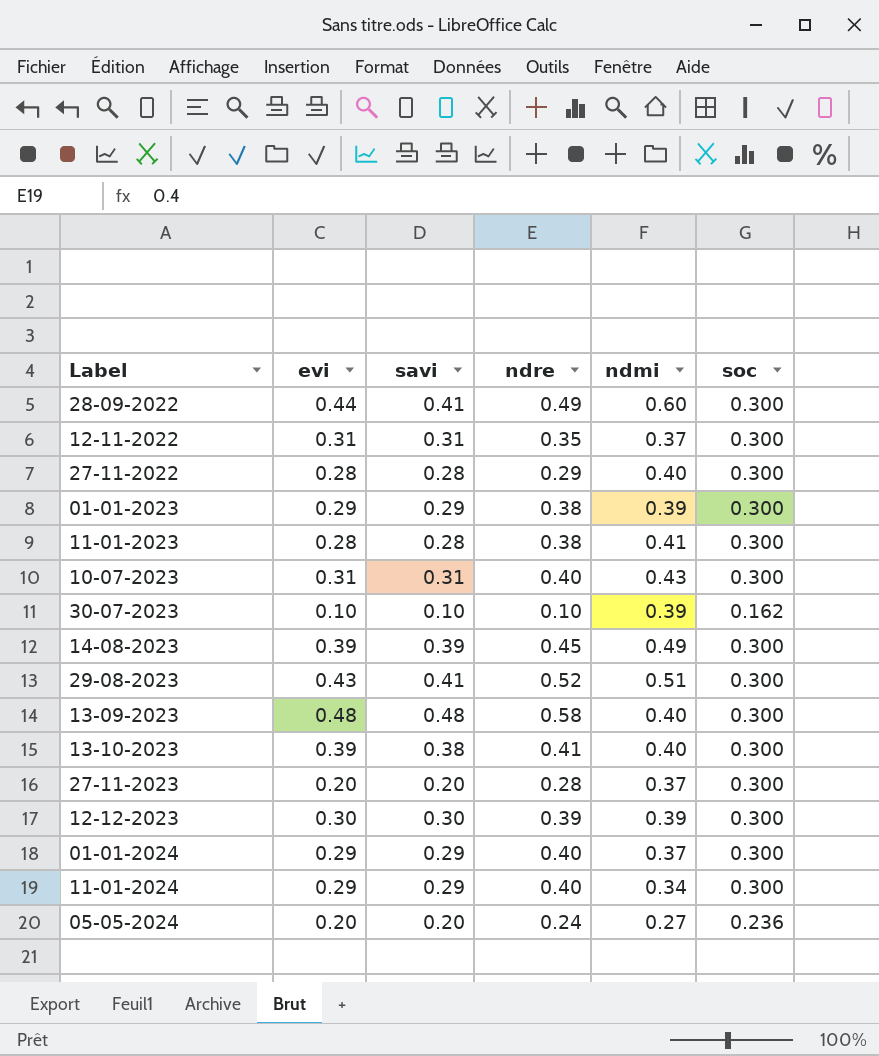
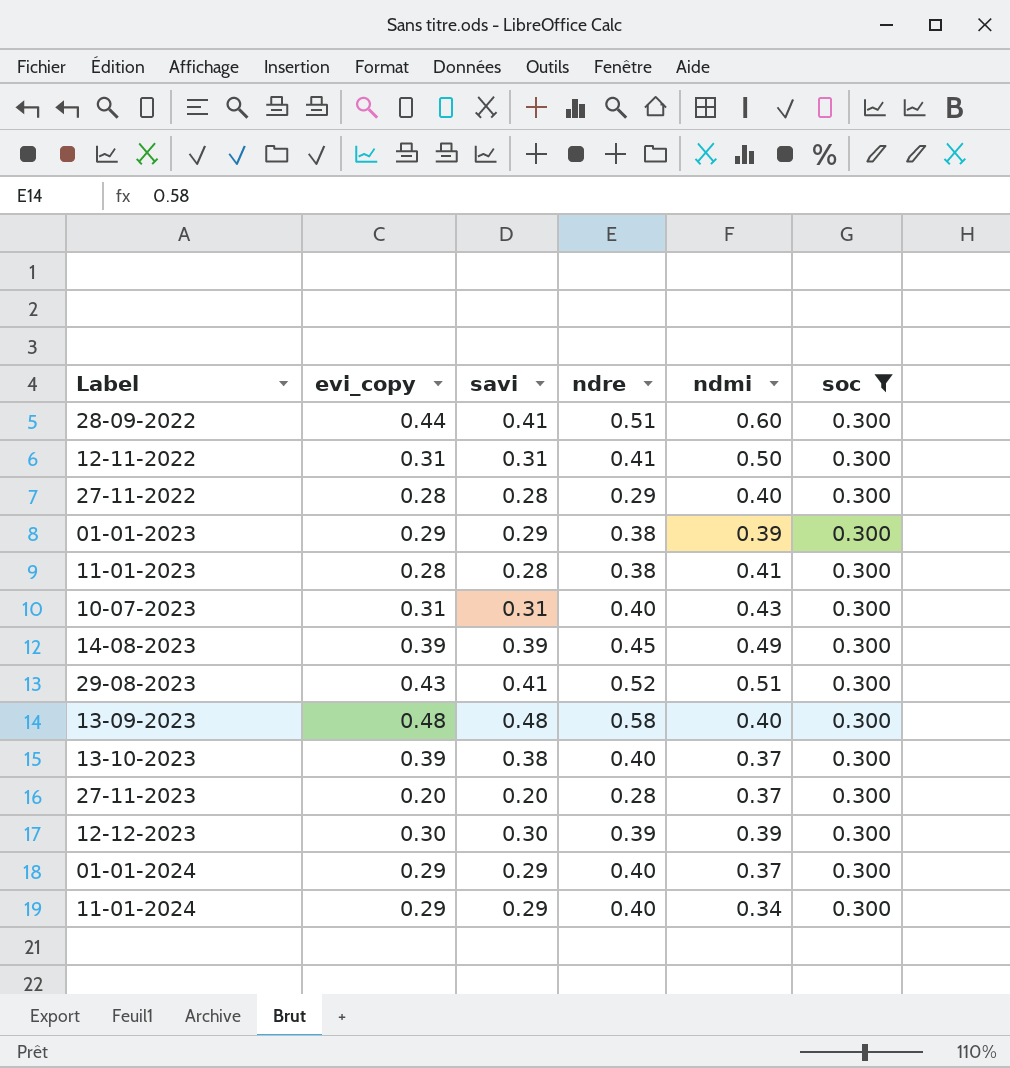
filter: none -> soc = 0.300
column name: evi -> evi_copy
28-09-2022 | ndre: 0.49 -> 0.51
12-11-2022 | ndre: 0.35 -> 0.41
12-11-2022 | ndmi: 0.37 -> 0.50
13-10-2023 | ndre: 0.41 -> 0.40
13-10-2023 | ndmi: 0.40 -> 0.37

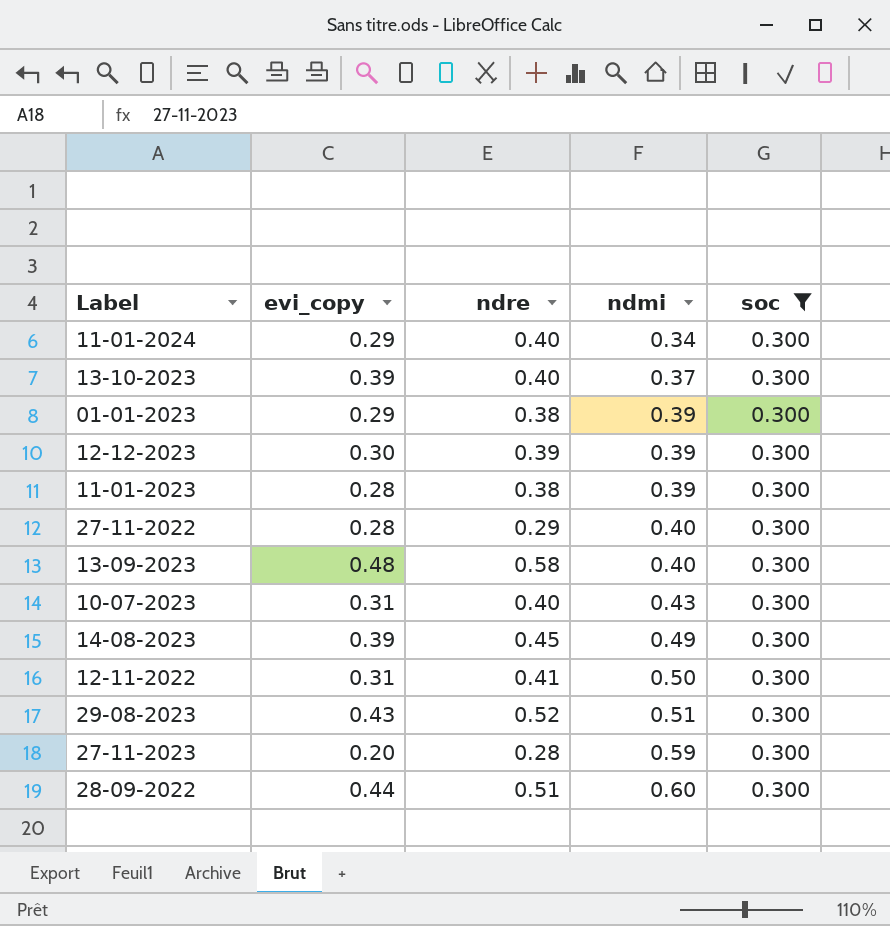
row order: Label ascending -> ndmi ascending
column savi | position: 3 -> none
row 01-01-2024: 0.29 | 0.29 | 0.40 | 0.37 | 0.300 -> none
11-01-2023 | ndmi: 0.41 -> 0.39
27-11-2023 | ndmi: 0.37 -> 0.59

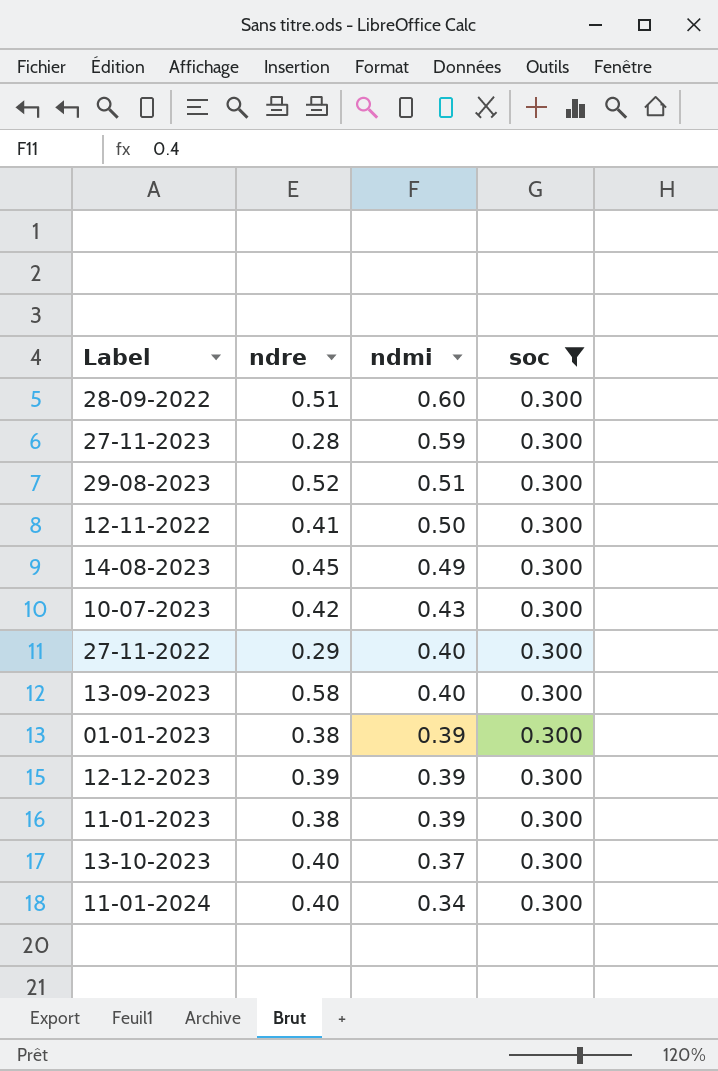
row order: ndmi ascending -> ndmi descending
column evi_copy | position: 2 -> none
10-07-2023 | ndre: 0.40 -> 0.42

